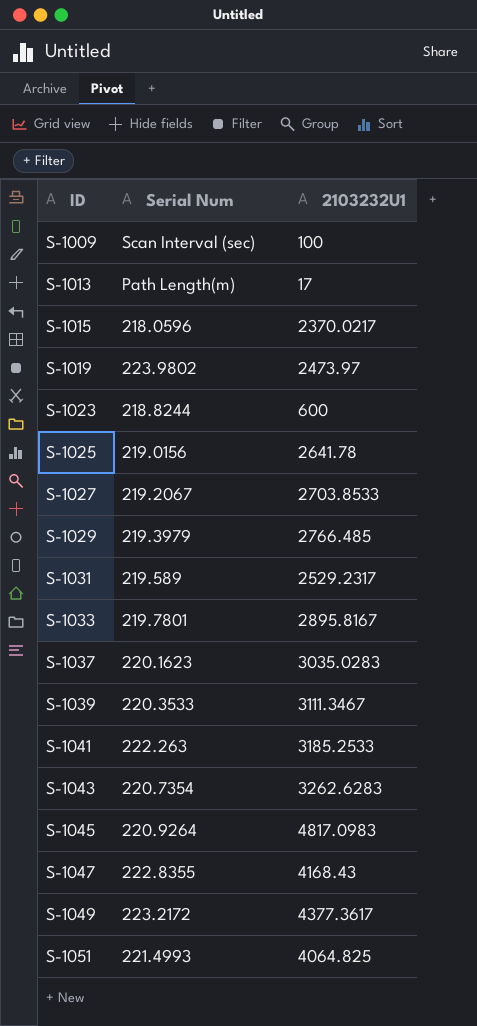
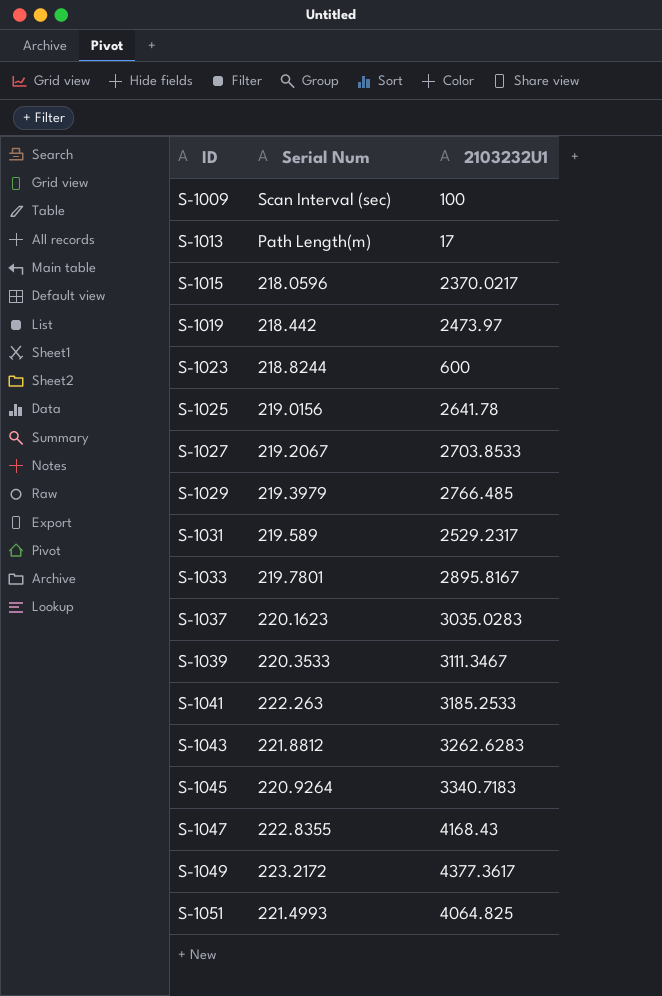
S-1019 | Serial Num: 223.9802 -> 218.442
S-1043 | Serial Num: 220.7354 -> 221.8812
S-1045 | 2103232U1: 4817.0983 -> 3340.7183

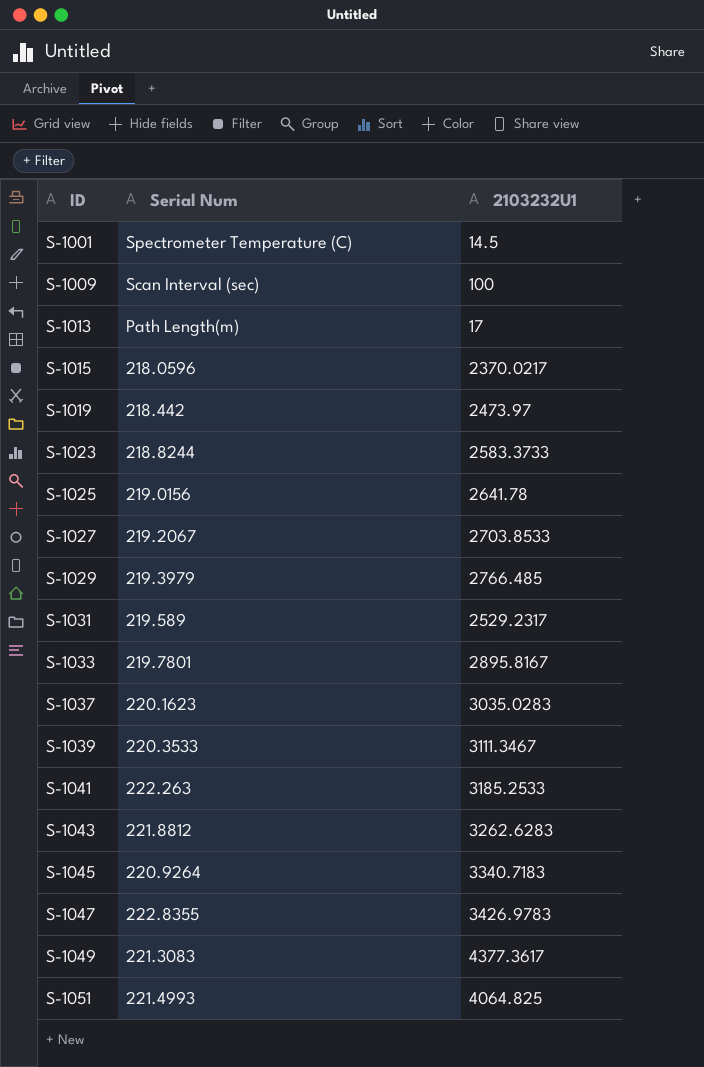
row S-1001: none -> Spectrometer Temperature (C) | 14.5
S-1023 | 2103232U1: 600 -> 2583.3733
S-1047 | 2103232U1: 4168.43 -> 3426.9783
S-1049 | Serial Num: 223.2172 -> 221.3083

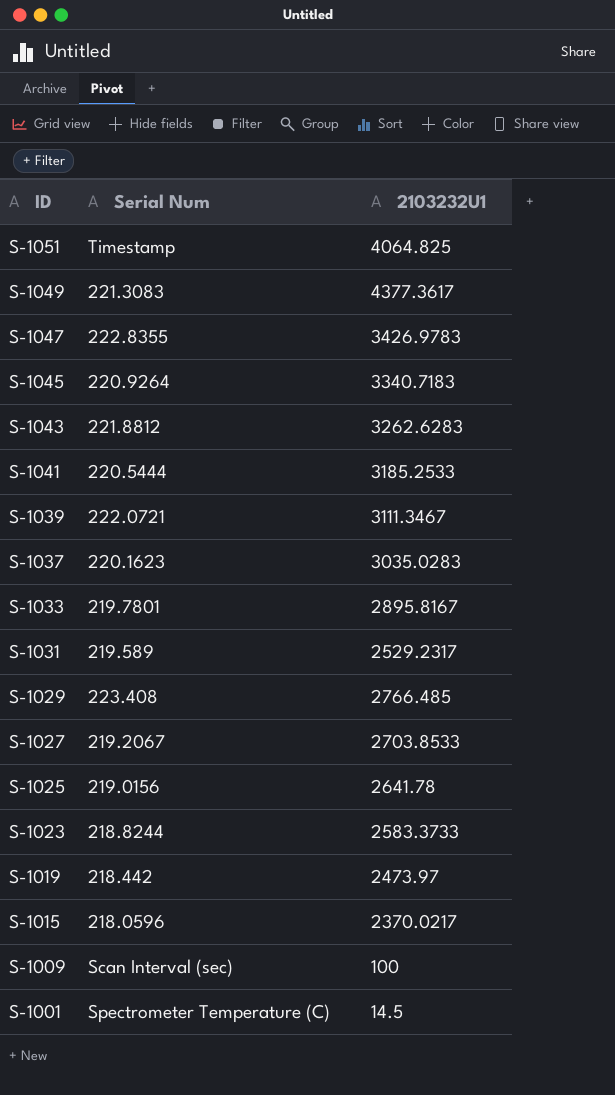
row order: ID ascending -> ID descending
row S-1013: Path Length(m) | 17 -> none
S-1051 | Serial Num: 221.4993 -> Timestamp
S-1041 | Serial Num: 222.263 -> 220.5444
S-1039 | Serial Num: 220.3533 -> 222.0721
S-1029 | Serial Num: 219.3979 -> 223.408

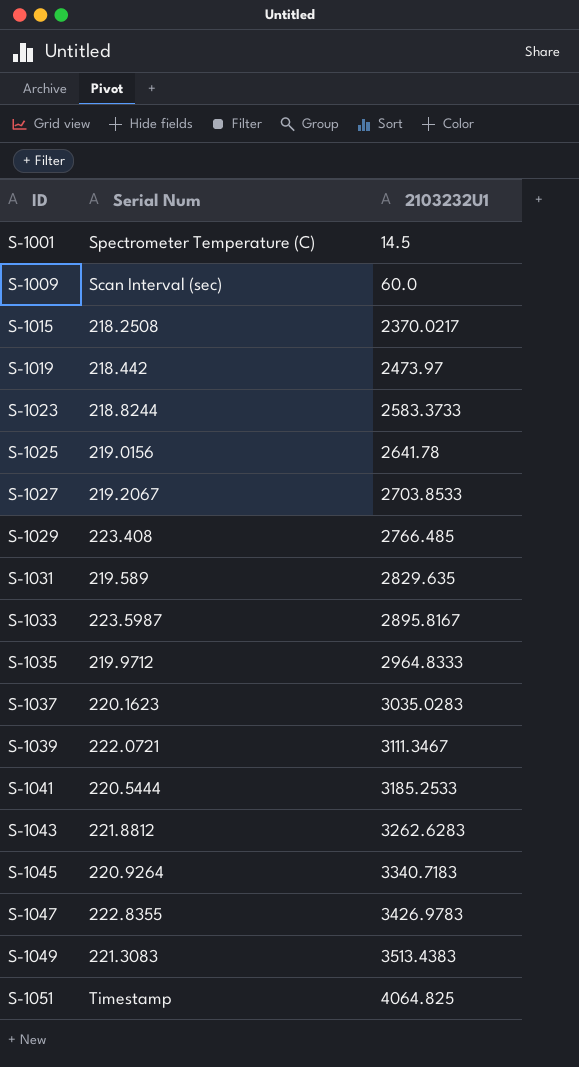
row order: ID descending -> ID ascending
S-1009 | 2103232U1: 100 -> 60.0
S-1015 | Serial Num: 218.0596 -> 218.2508
S-1031 | 2103232U1: 2529.2317 -> 2829.635
S-1033 | Serial Num: 219.7801 -> 223.5987
row S-1035: none -> 219.9712 | 2964.8333
S-1049 | 2103232U1: 4377.3617 -> 3513.4383

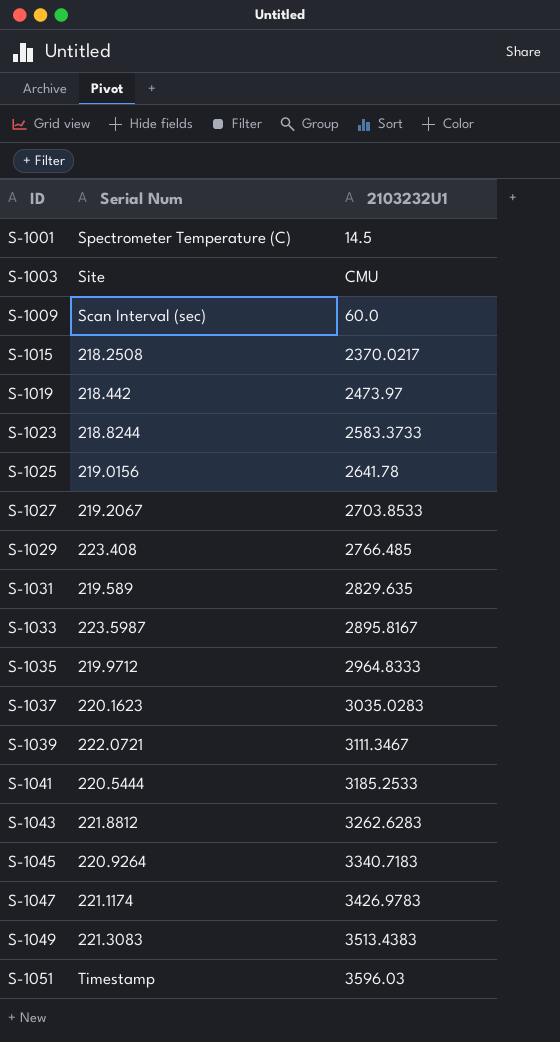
row S-1003: none -> Site | CMU
S-1047 | Serial Num: 222.8355 -> 221.1174
S-1051 | 2103232U1: 4064.825 -> 3596.03

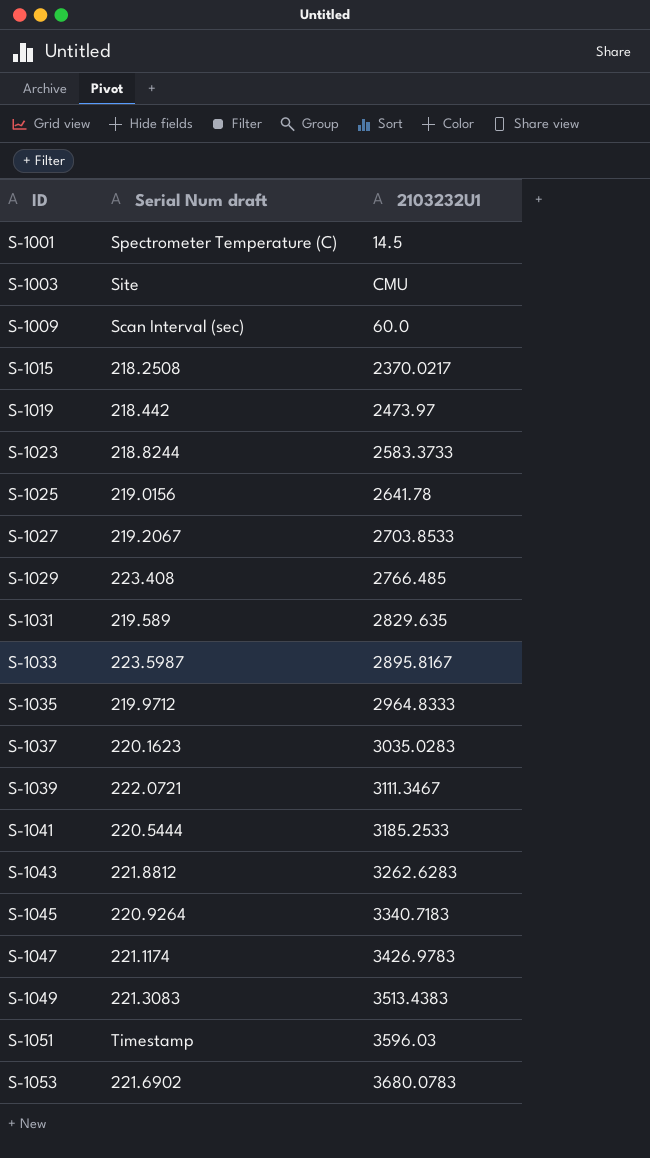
column name: Serial Num -> Serial Num draft
row S-1053: none -> 221.6902 | 3680.0783

